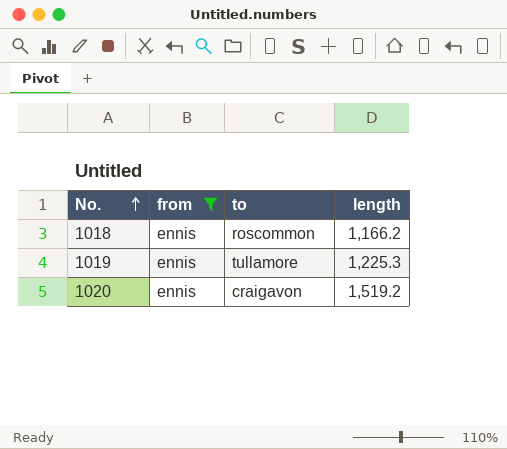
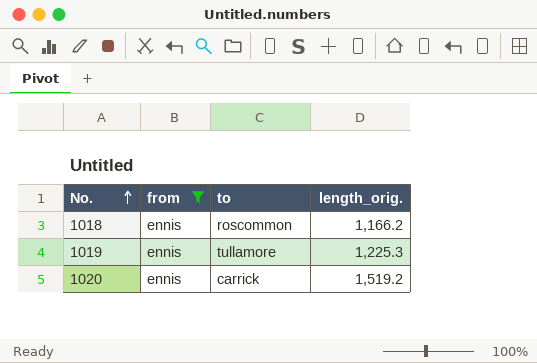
column name: length -> length_orig.
1020 | to: craigavon -> carrick

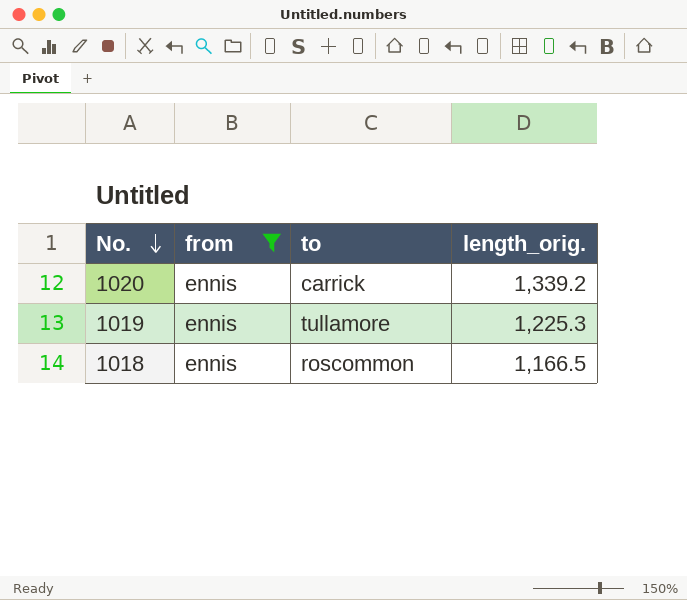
row order: No. ascending -> No. descending
1020 | length_orig.: 1,519.2 -> 1,339.2
1018 | length_orig.: 1,166.2 -> 1,166.5

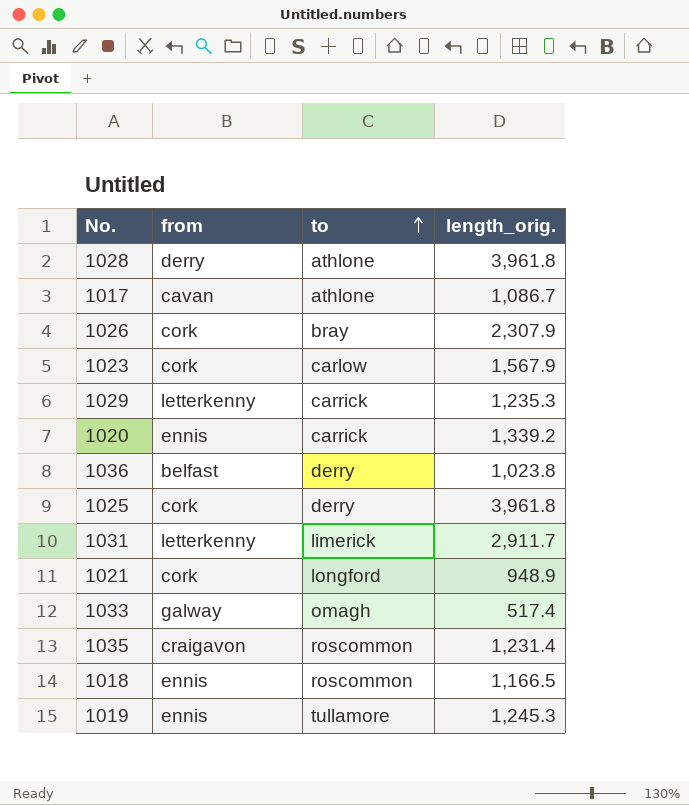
filter: from = ennis -> none
row order: No. descending -> to ascending
1019 | length_orig.: 1,225.3 -> 1,245.3

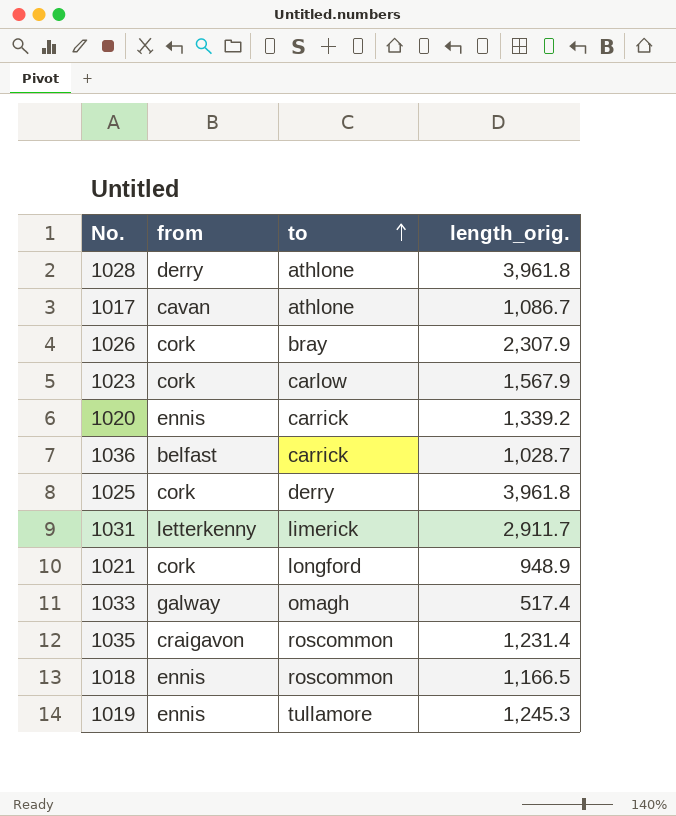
row 1029: letterkenny | carrick | 1,235.3 -> none
1036 | to: derry -> carrick
1036 | length_orig.: 1,023.8 -> 1,028.7

